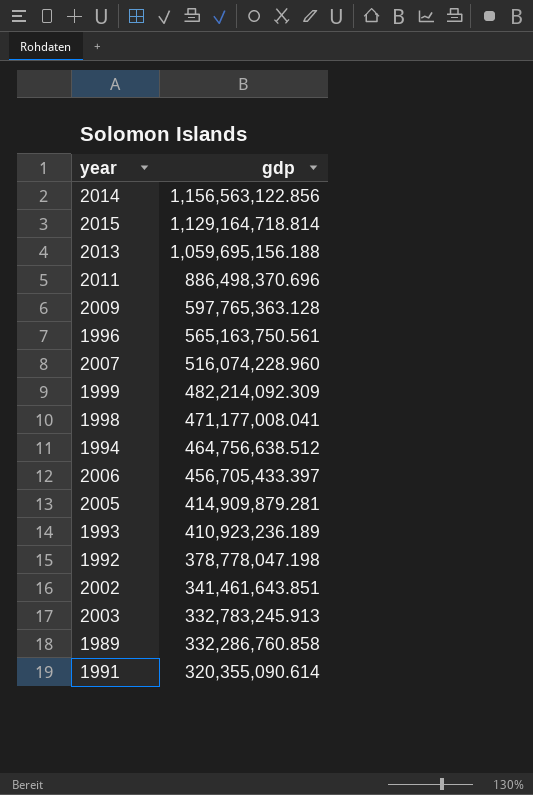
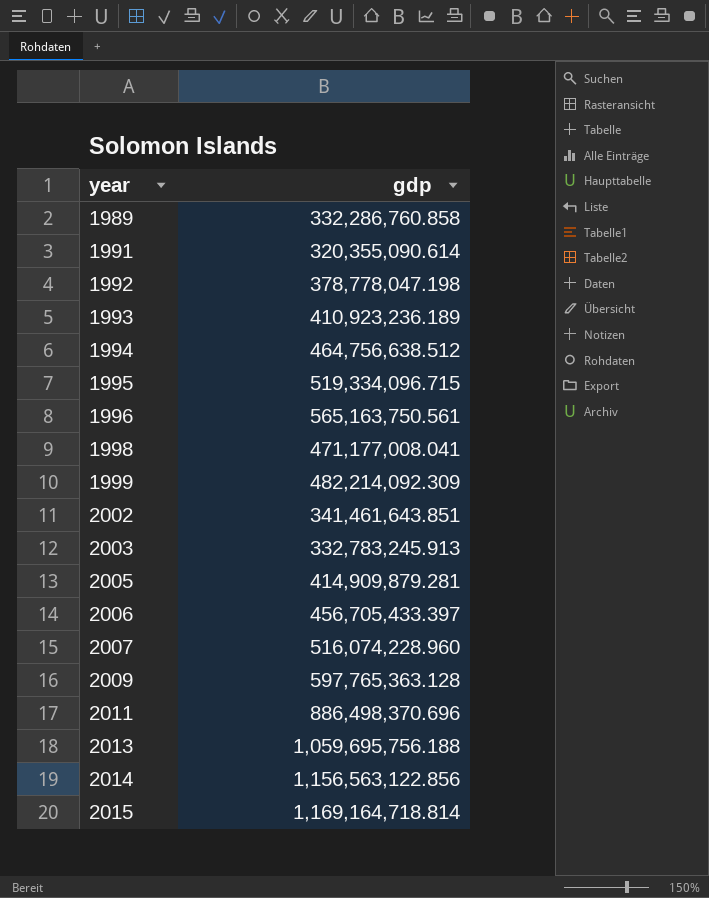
row order: gdp descending -> year ascending
row 1995: none -> 519,334,096.715
2013 | gdp: 1,059,695,156.188 -> 1,059,695,756.188
2015 | gdp: 1,129,164,718.814 -> 1,169,164,718.814

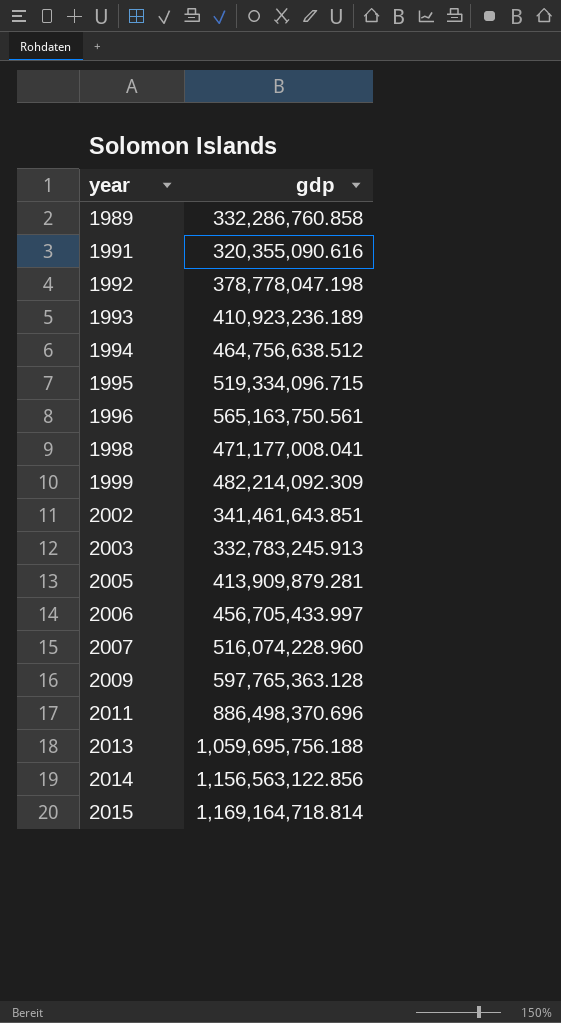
1991 | gdp: 320,355,090.614 -> 320,355,090.616
2005 | gdp: 414,909,879.281 -> 413,909,879.281
2006 | gdp: 456,705,433.397 -> 456,705,433.997

